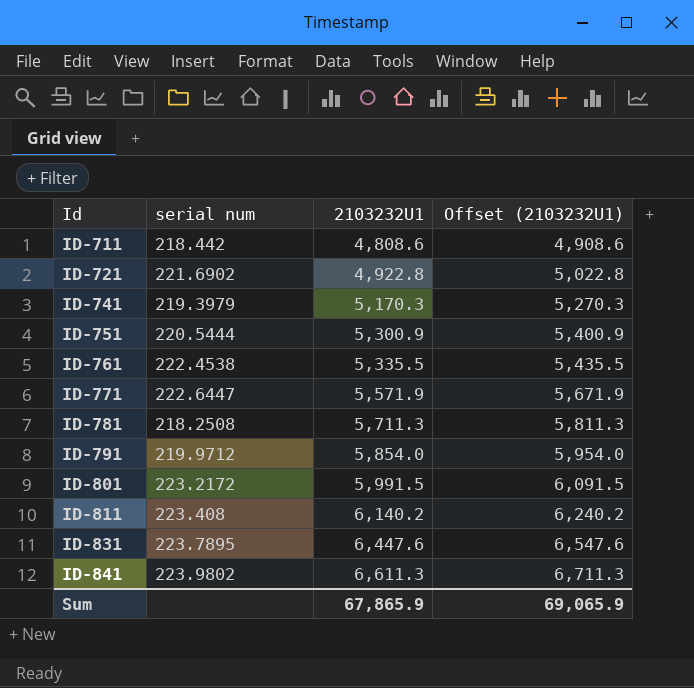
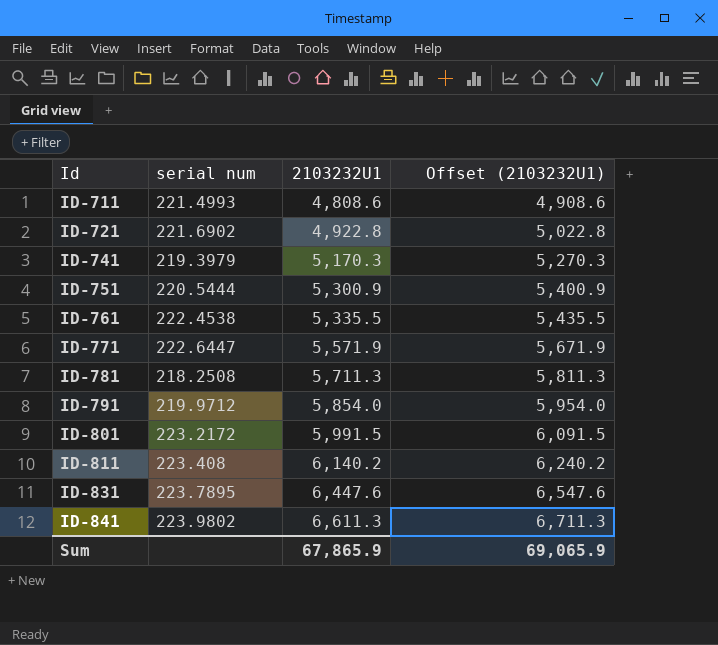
ID-711 | serial num: 218.442 -> 221.4993

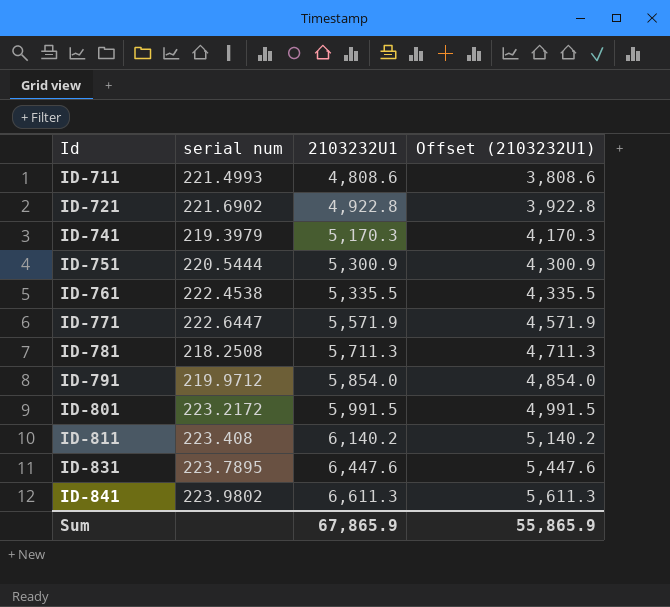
column Offset (2103232U1) | formula: [2103232U1] + 100 -> [2103232U1] - 1000
Sum | Offset (2103232U1): 69,065.9 -> 55,865.9

